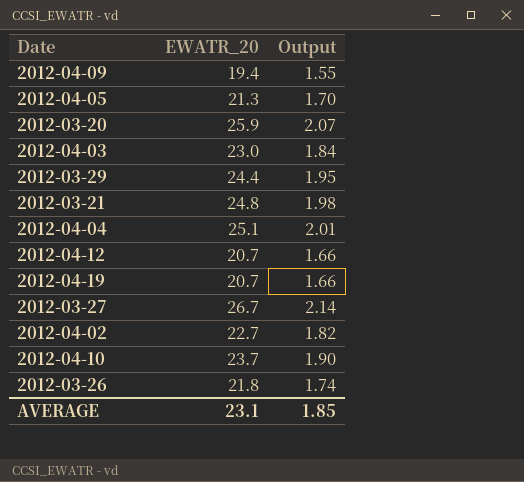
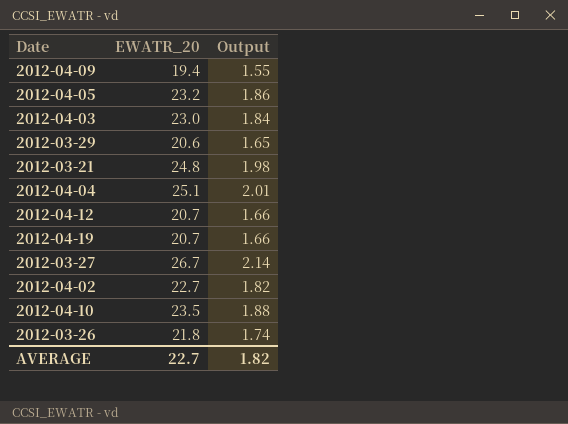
row 2012-03-20: 25.9 | 2.07 -> none
2012-04-05 | EWATR_20: 21.3 -> 23.2
2012-04-05 | Output: 1.70 -> 1.86
2012-03-29 | EWATR_20: 24.4 -> 20.6
2012-03-29 | Output: 1.95 -> 1.65
2012-04-10 | EWATR_20: 23.7 -> 23.5
2012-04-10 | Output: 1.90 -> 1.88
AVERAGE | EWATR_20: 23.1 -> 22.7
AVERAGE | Output: 1.85 -> 1.82

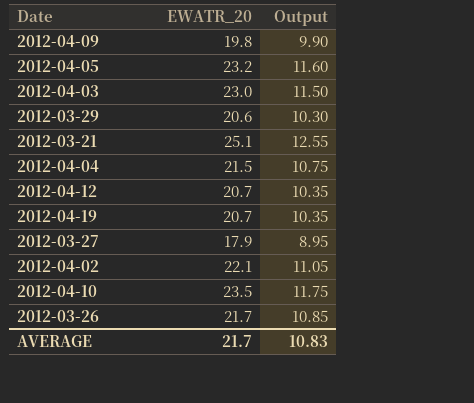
column Output | formula: [EWATR_20] * 0.08 -> [EWATR_20] * 0.5
2012-04-09 | EWATR_20: 19.4 -> 19.8
2012-03-21 | EWATR_20: 24.8 -> 25.1
2012-04-04 | EWATR_20: 25.1 -> 21.5
2012-03-27 | EWATR_20: 26.7 -> 17.9
2012-04-02 | EWATR_20: 22.7 -> 22.1
2012-03-26 | EWATR_20: 21.8 -> 21.7
AVERAGE | EWATR_20: 22.7 -> 21.7
AVERAGE | Output: 1.82 -> 10.83

